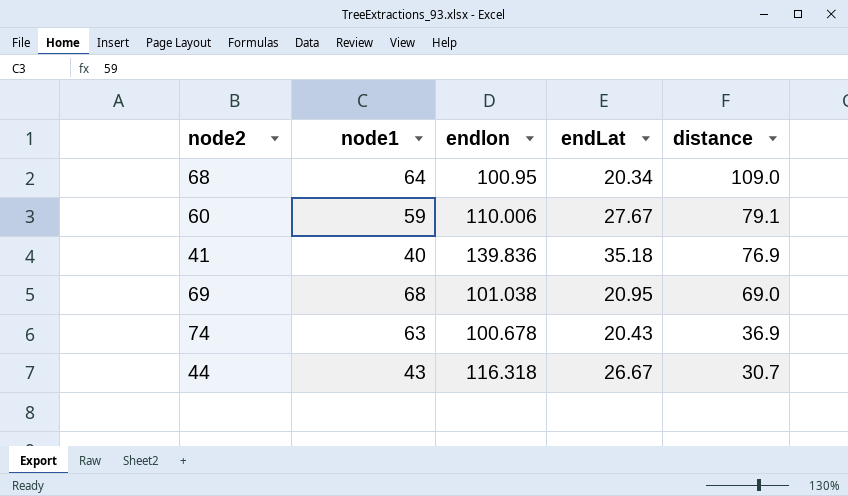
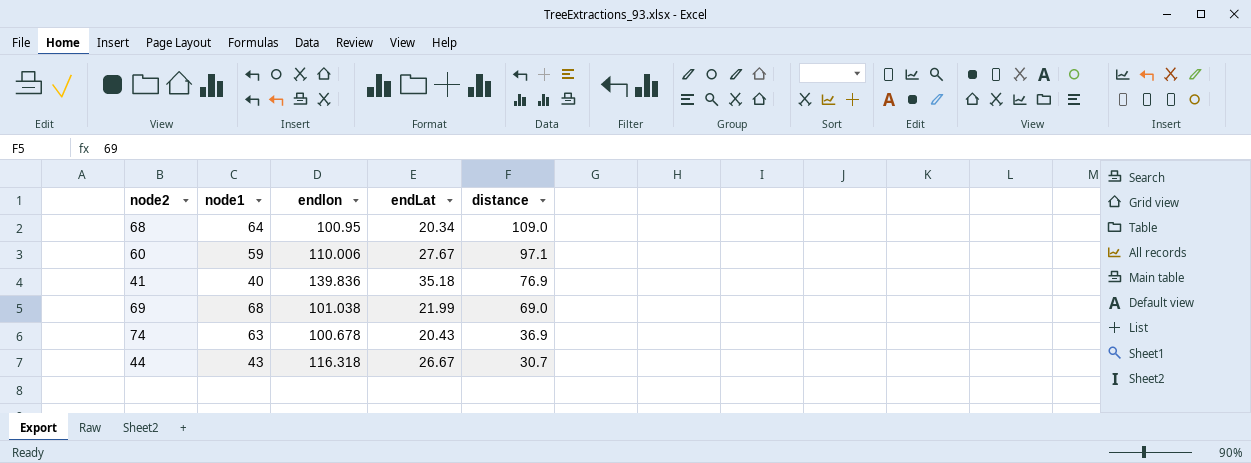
60 | distance: 79.1 -> 97.1
69 | endLat: 20.95 -> 21.99

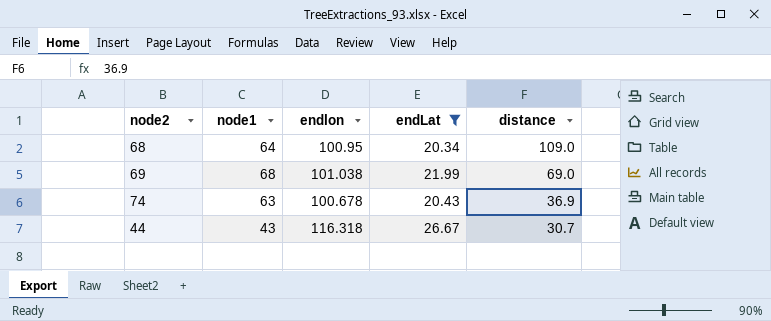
filter: none -> endLat <= 26.67

